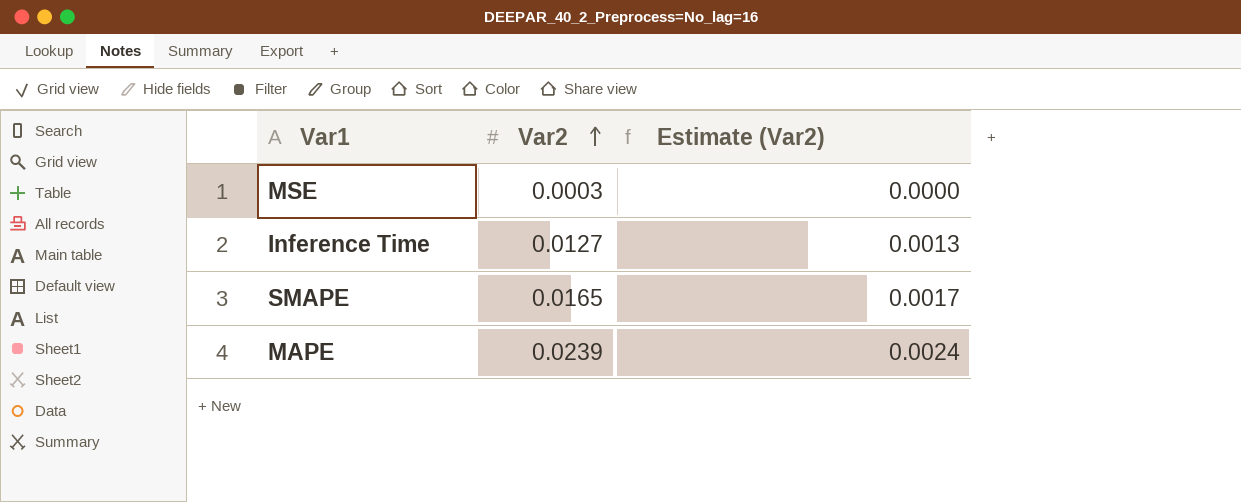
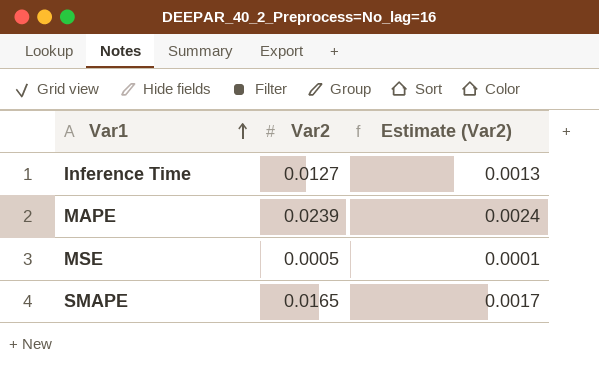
row order: Var2 ascending -> Var1 ascending
MSE | Var2: 0.0003 -> 0.0005
MSE | Estimate (Var2): 0.0000 -> 0.0001

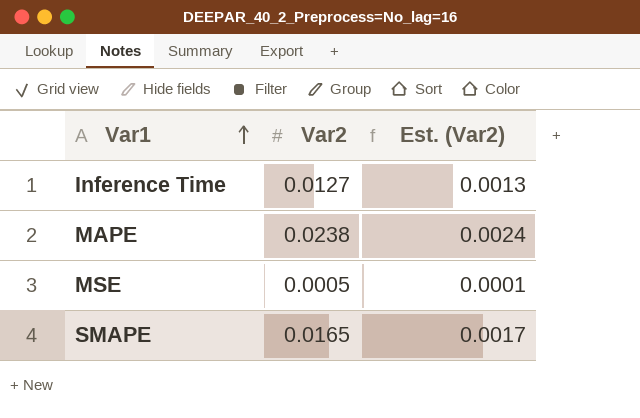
column name: Estimate (Var2) -> Est. (Var2)
MAPE | Var2: 0.0239 -> 0.0238

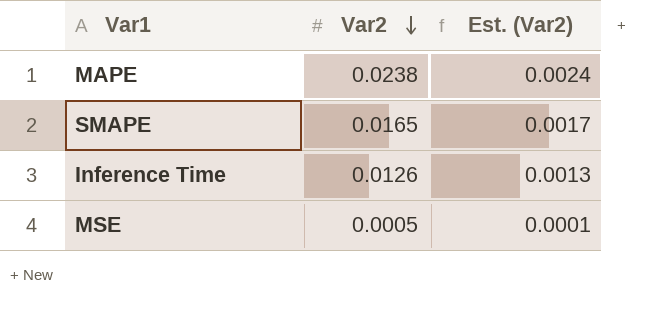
row order: Var1 ascending -> Var2 descending
Inference Time | Var2: 0.0127 -> 0.0126

